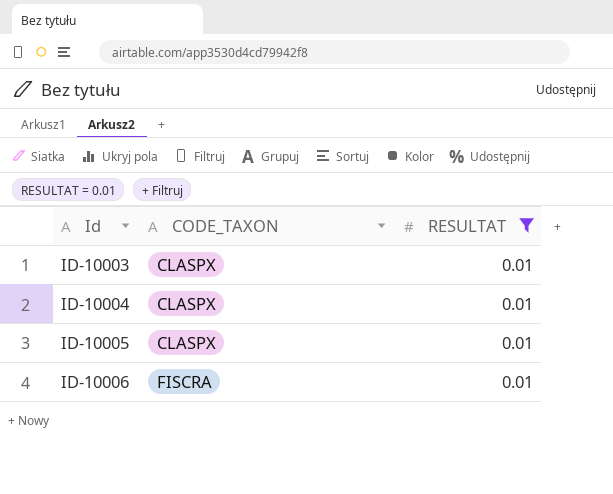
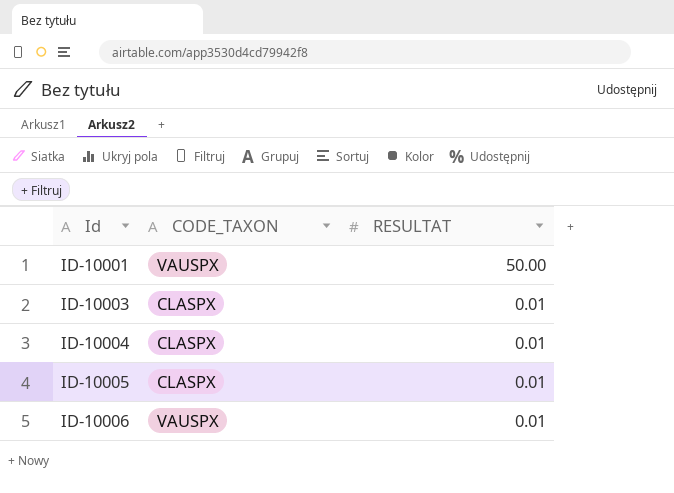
filter: RESULTAT = 0.01 -> none
ID-10006 | CODE_TAXON: FISCRA -> VAUSPX

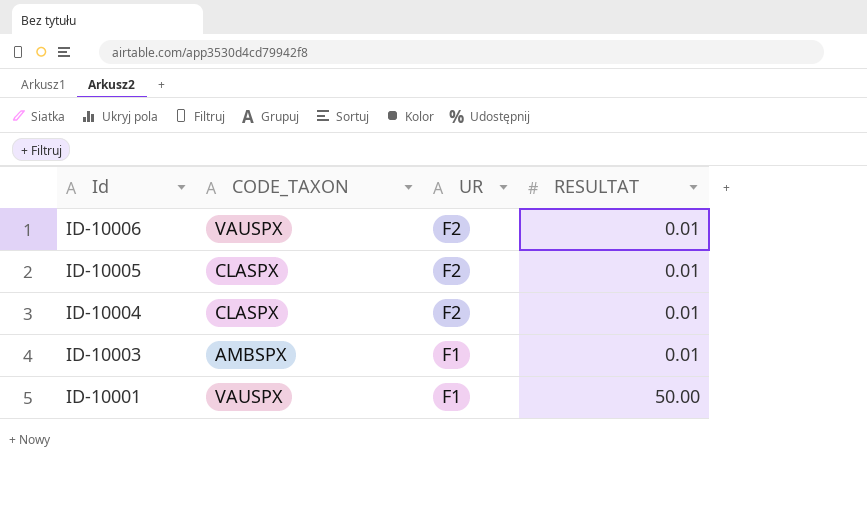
row order: Id ascending -> Id descending
column UR | position: none -> 3
ID-10003 | CODE_TAXON: CLASPX -> AMBSPX

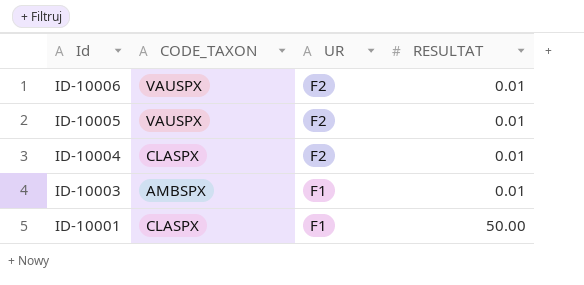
ID-10005 | CODE_TAXON: CLASPX -> VAUSPX
ID-10001 | CODE_TAXON: VAUSPX -> CLASPX

